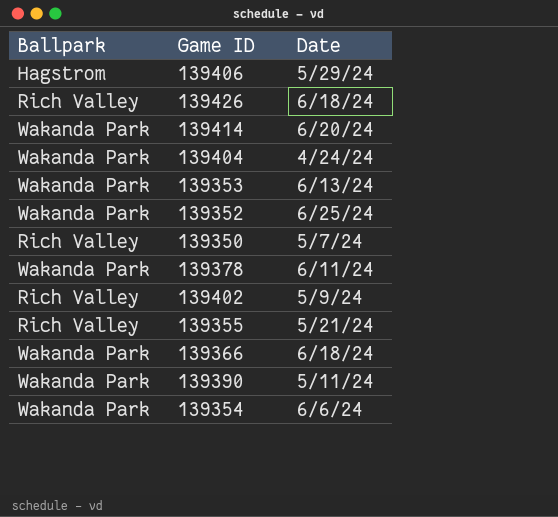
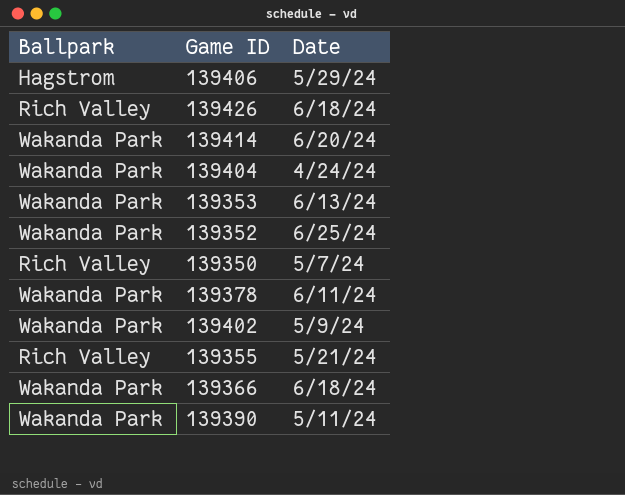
row 139354: Wakanda Park | 6/6/24 -> none
139402 | Ballpark: Rich Valley -> Wakanda Park

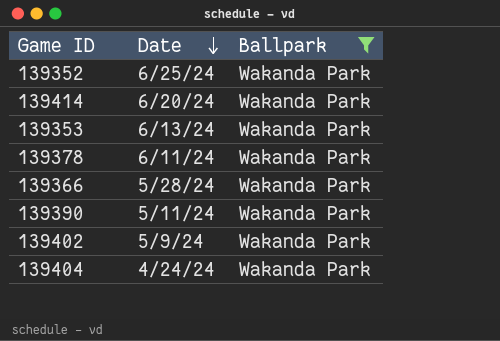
filter: none -> Ballpark = Wakanda Park
row order: none -> Date descending
column Ballpark | position: 1 -> 3
139366 | Date: 6/18/24 -> 5/28/24

